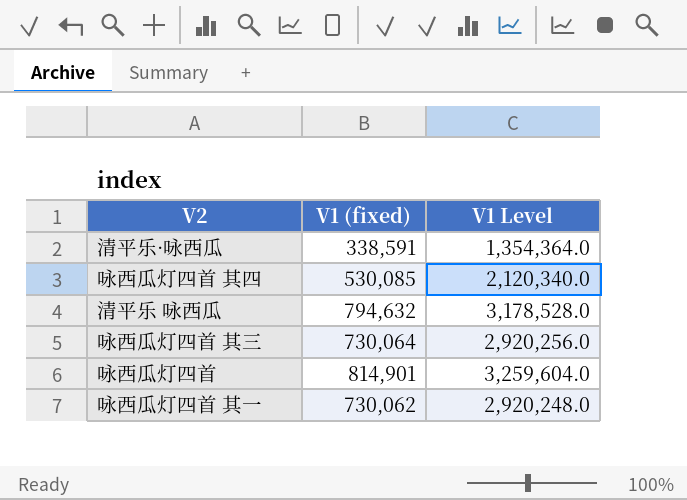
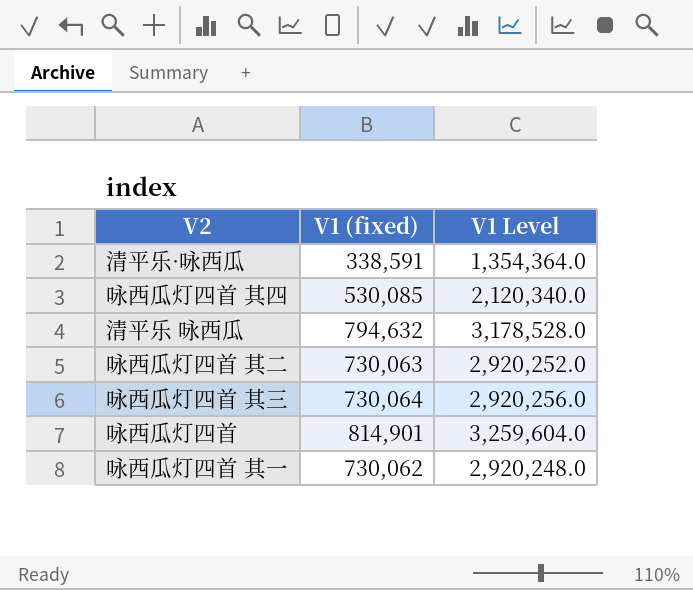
row 咏西瓜灯四首 其二: none -> 730,063 | 2,920,252.0

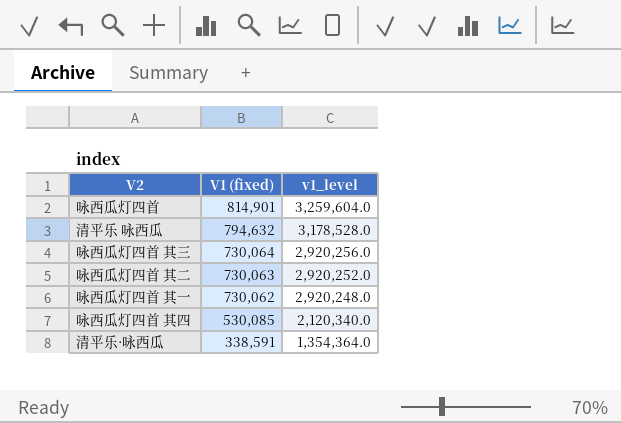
row order: none -> V1 (fixed) descending
column name: V1 Level -> v1_level

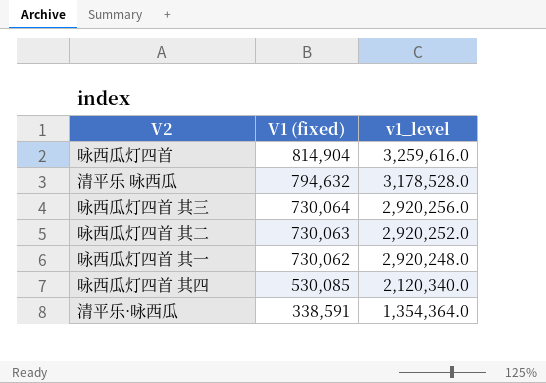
咏西瓜灯四首 | V1 (fixed): 814,901 -> 814,904
咏西瓜灯四首 | v1_level: 3,259,604.0 -> 3,259,616.0

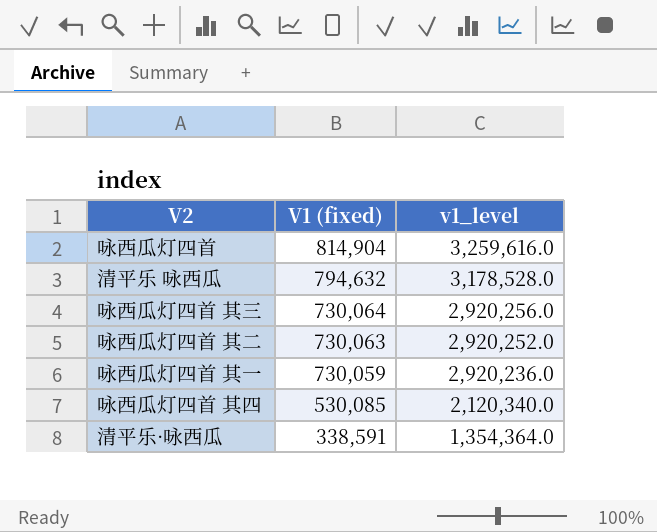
咏西瓜灯四首 其一 | V1 (fixed): 730,062 -> 730,059
咏西瓜灯四首 其一 | v1_level: 2,920,248.0 -> 2,920,236.0

